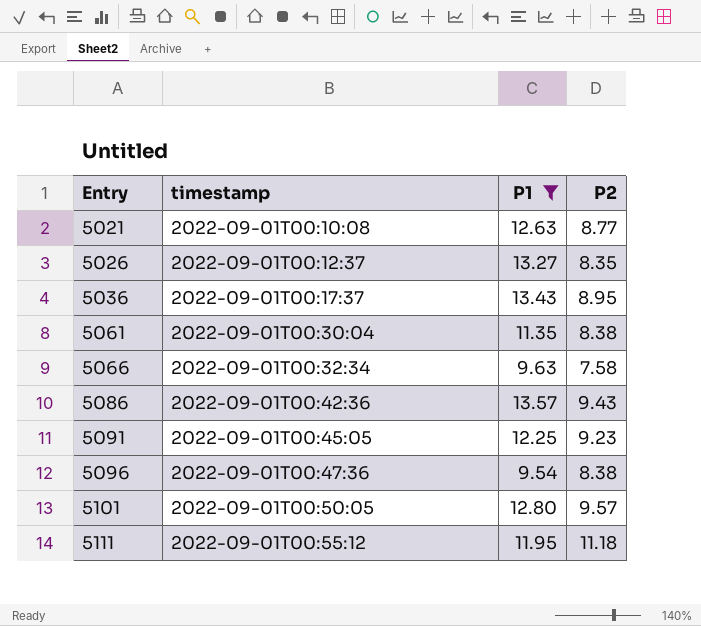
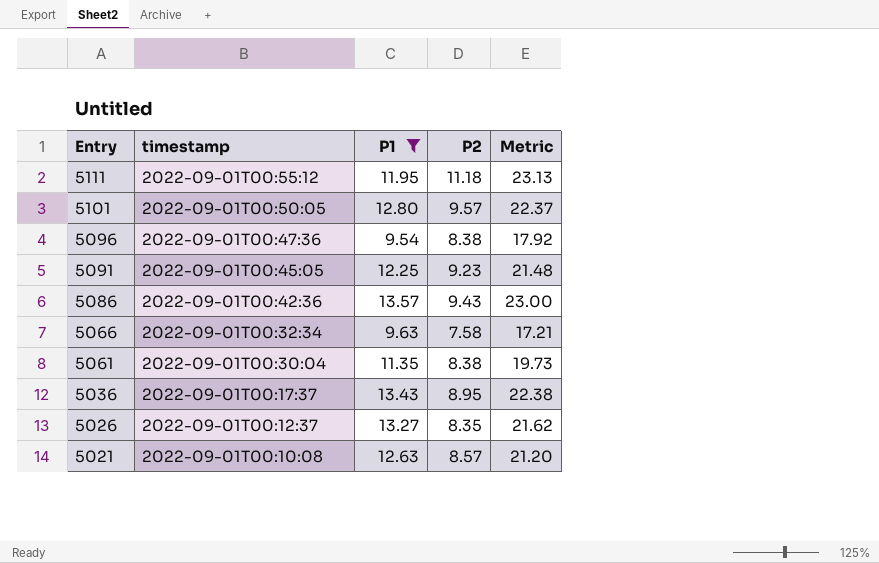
row order: Entry ascending -> Entry descending
column Metric | formula: none -> [P1] + [P2]
5021 | P2: 8.77 -> 8.57

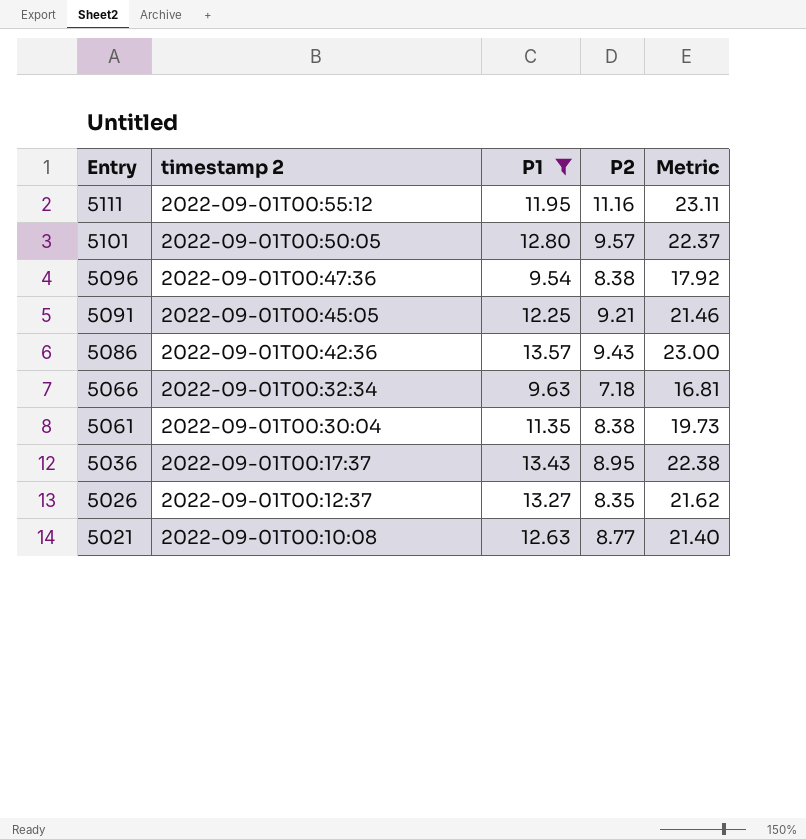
column name: timestamp -> timestamp 2
5111 | P2: 11.18 -> 11.16
5111 | Metric: 23.13 -> 23.11
5091 | P2: 9.23 -> 9.21
5091 | Metric: 21.48 -> 21.46
5066 | P2: 7.58 -> 7.18
5066 | Metric: 17.21 -> 16.81
5021 | P2: 8.57 -> 8.77
5021 | Metric: 21.20 -> 21.40

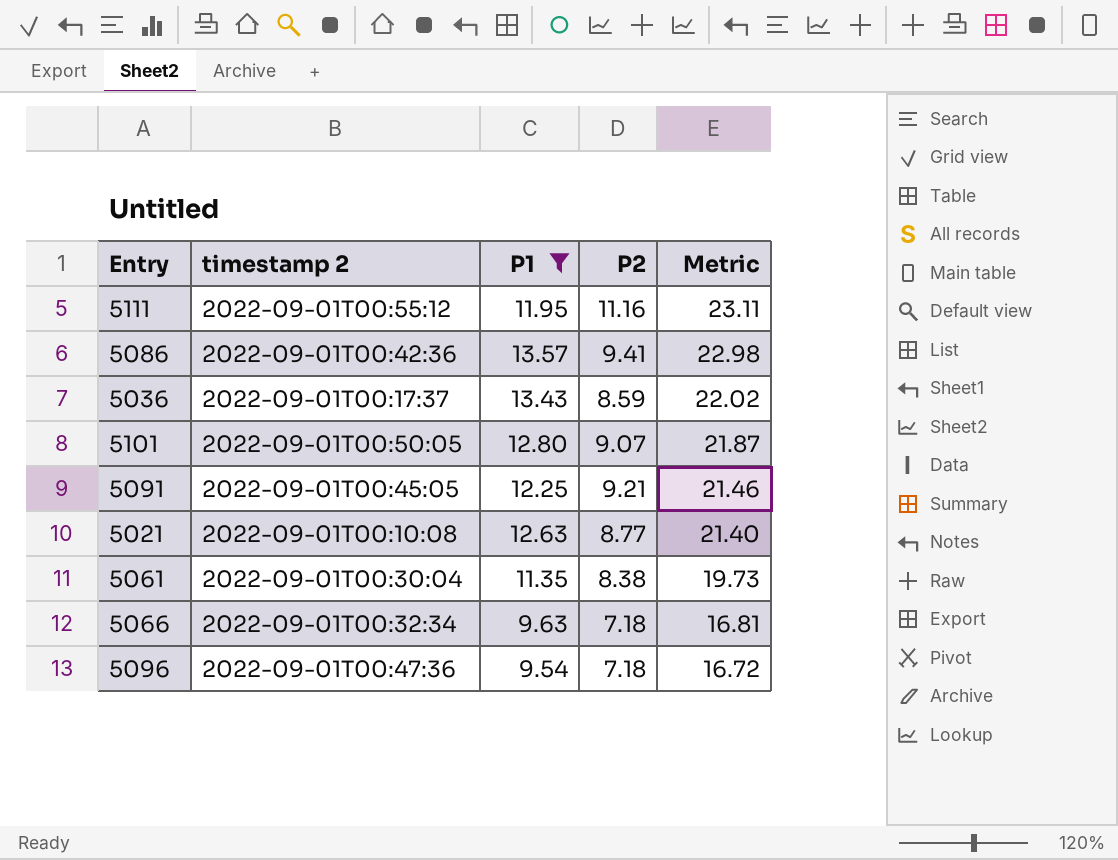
row order: Entry descending -> Metric descending
row 5026: 2022-09-01T00:12:37 | 13.27 | 8.35 | 21.62 -> none
5086 | P2: 9.43 -> 9.41
5086 | Metric: 23.00 -> 22.98
5036 | P2: 8.95 -> 8.59
5036 | Metric: 22.38 -> 22.02
5101 | P2: 9.57 -> 9.07
5101 | Metric: 22.37 -> 21.87
5096 | P2: 8.38 -> 7.18
5096 | Metric: 17.92 -> 16.72

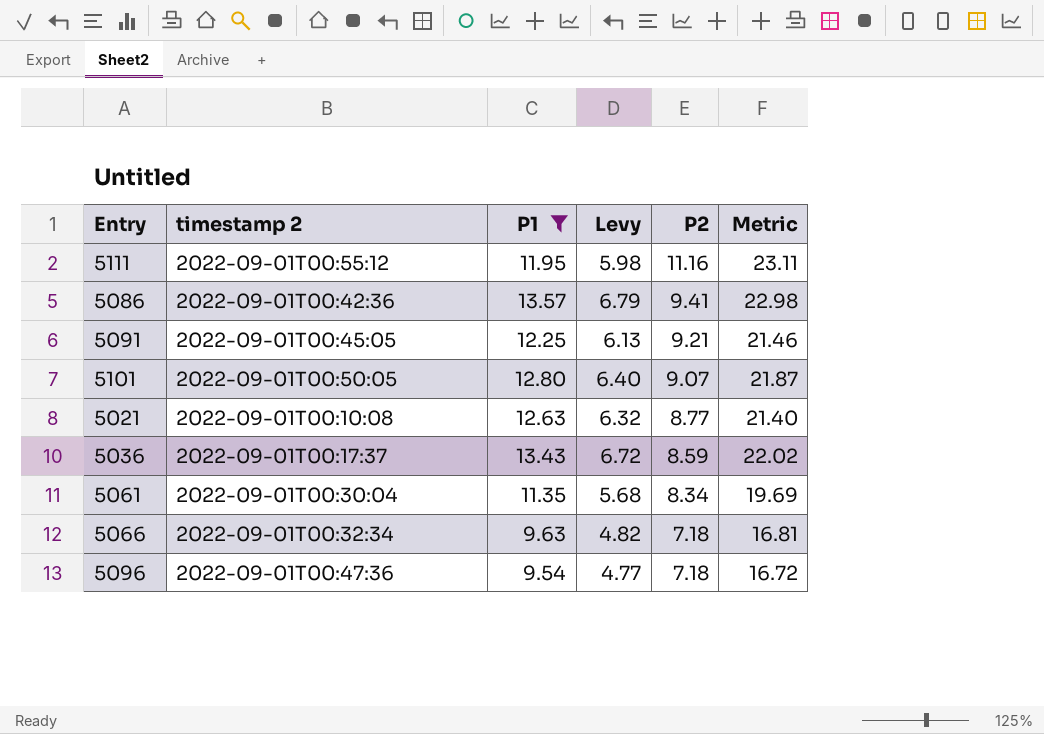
row order: Metric descending -> P2 descending
column Levy | formula: none -> [P1] * 0.5
5061 | P2: 8.38 -> 8.34
5061 | Metric: 19.73 -> 19.69

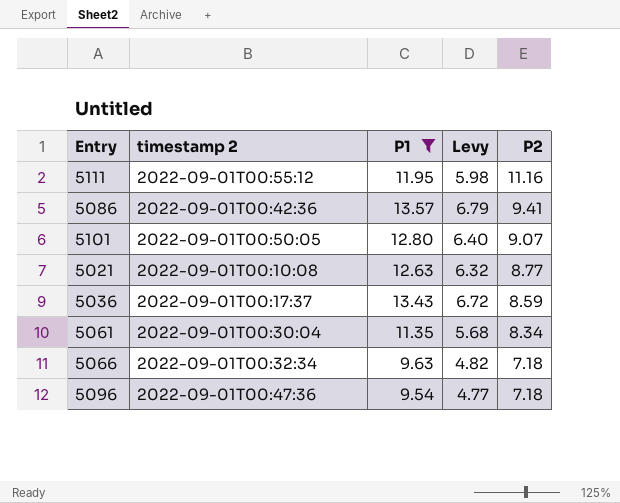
column Metric | formula: [P1] + [P2] -> none
row 5091: 2022-09-01T00:45:05 | 12.25 | 6.13 | 9.21 | 21.46 -> none

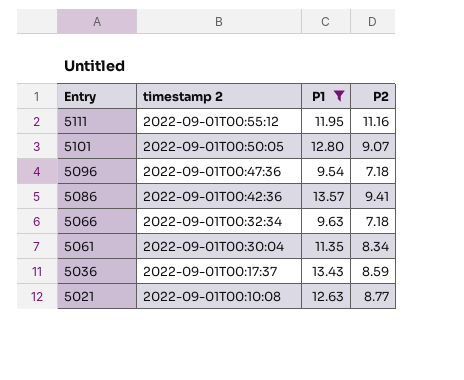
row order: P2 descending -> Entry descending
column Levy | formula: [P1] * 0.5 -> none

